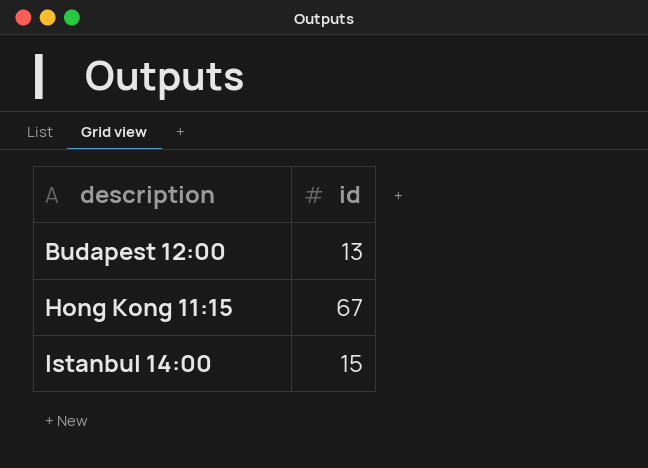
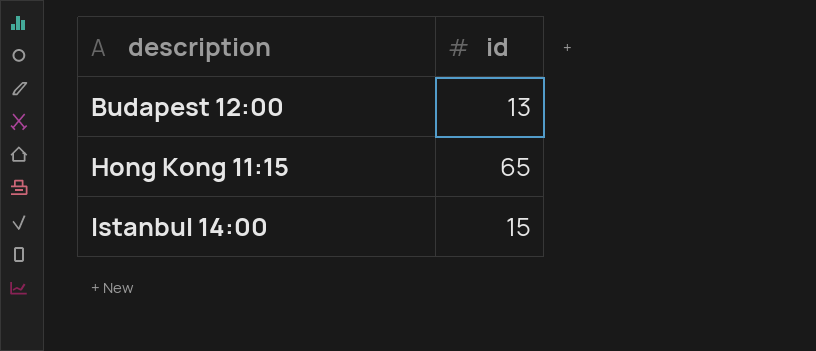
Hong Kong 11:15 | id: 67 -> 65

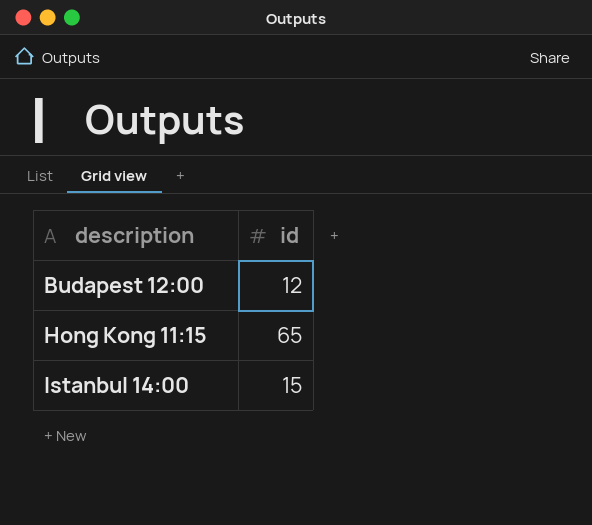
Budapest 12:00 | id: 13 -> 12

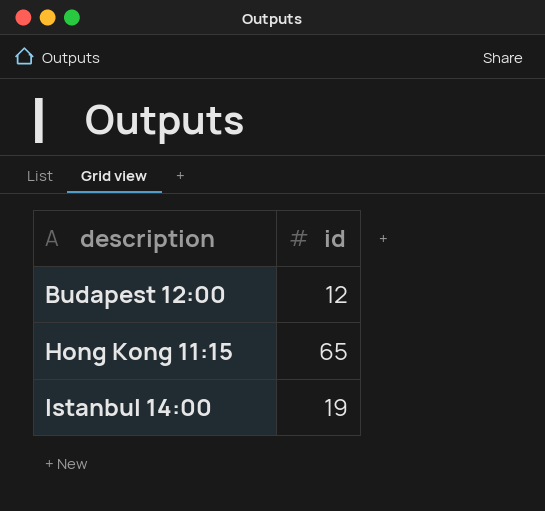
Istanbul 14:00 | id: 15 -> 19

